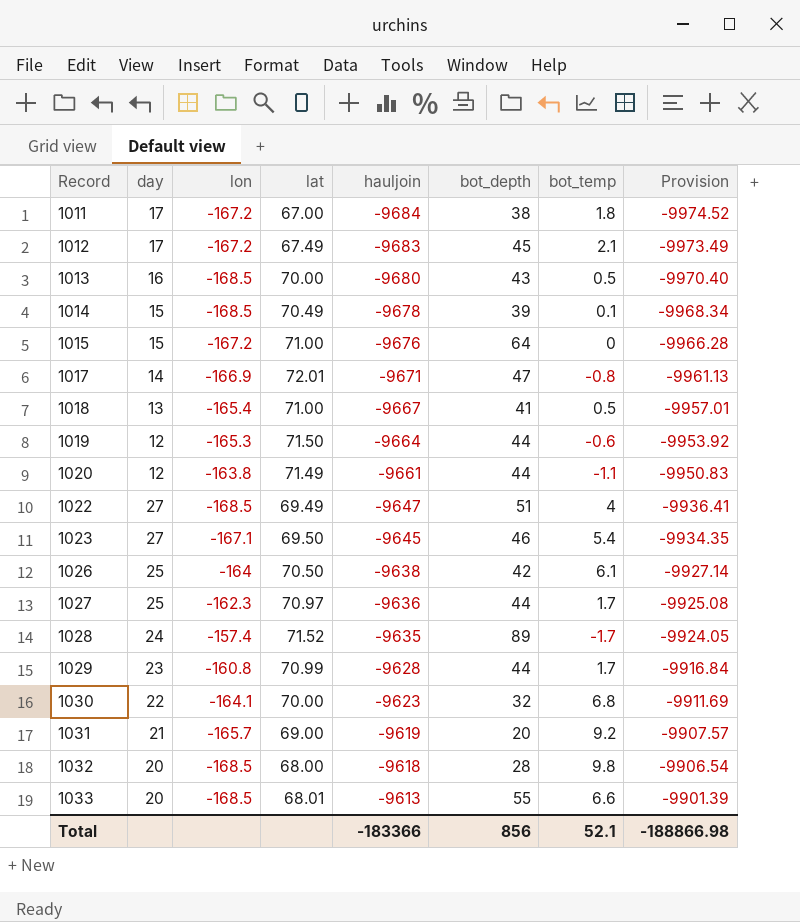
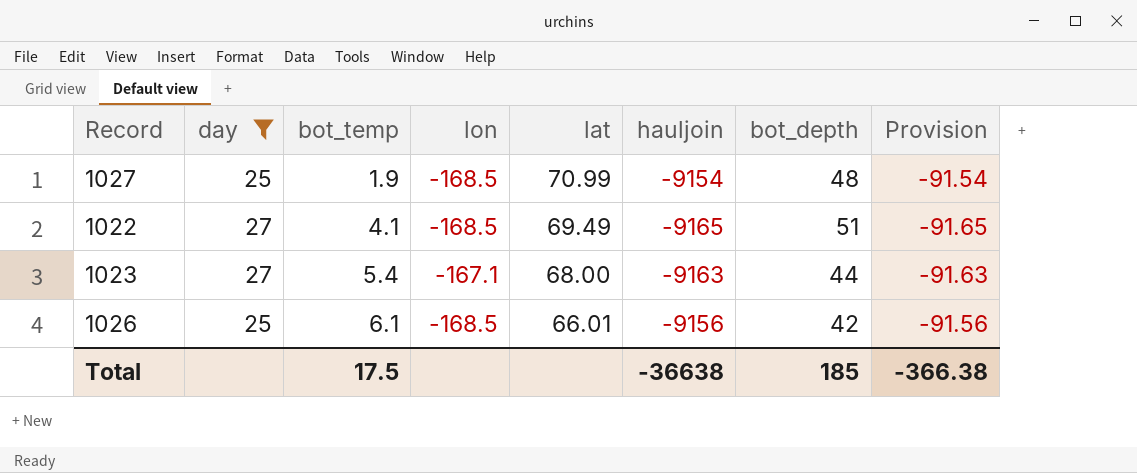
filter: none -> day >= 25
row order: Record ascending -> bot_temp ascending
column bot_temp | position: 7 -> 3
column Provision | formula: [hauljoin] * 1.03 -> [hauljoin] * 0.01
1027 | bot_temp: 1.7 -> 1.9
1027 | lon: -162.3 -> -168.5
1027 | lat: 70.97 -> 70.99
1027 | hauljoin: -9636 -> -9154
1027 | bot_depth: 44 -> 48
1022 | bot_temp: 4 -> 4.1
1022 | hauljoin: -9647 -> -9165
1023 | lat: 69.50 -> 68.00
1023 | hauljoin: -9645 -> -9163
1023 | bot_depth: 46 -> 44
1026 | lon: -164 -> -168.5
1026 | lat: 70.50 -> 66.01
1026 | hauljoin: -9638 -> -9156
Total | bot_temp: 52.1 -> 17.5
Total | hauljoin: -183366 -> -36638
Total | bot_depth: 856 -> 185
Total | Provision: -188866.98 -> -366.38

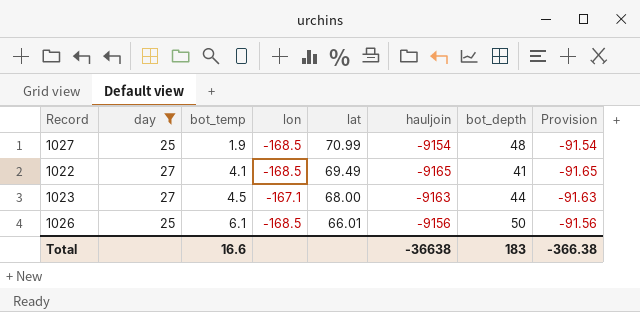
1022 | bot_depth: 51 -> 41
1023 | bot_temp: 5.4 -> 4.5
1026 | bot_depth: 42 -> 50
Total | bot_temp: 17.5 -> 16.6
Total | bot_depth: 185 -> 183

